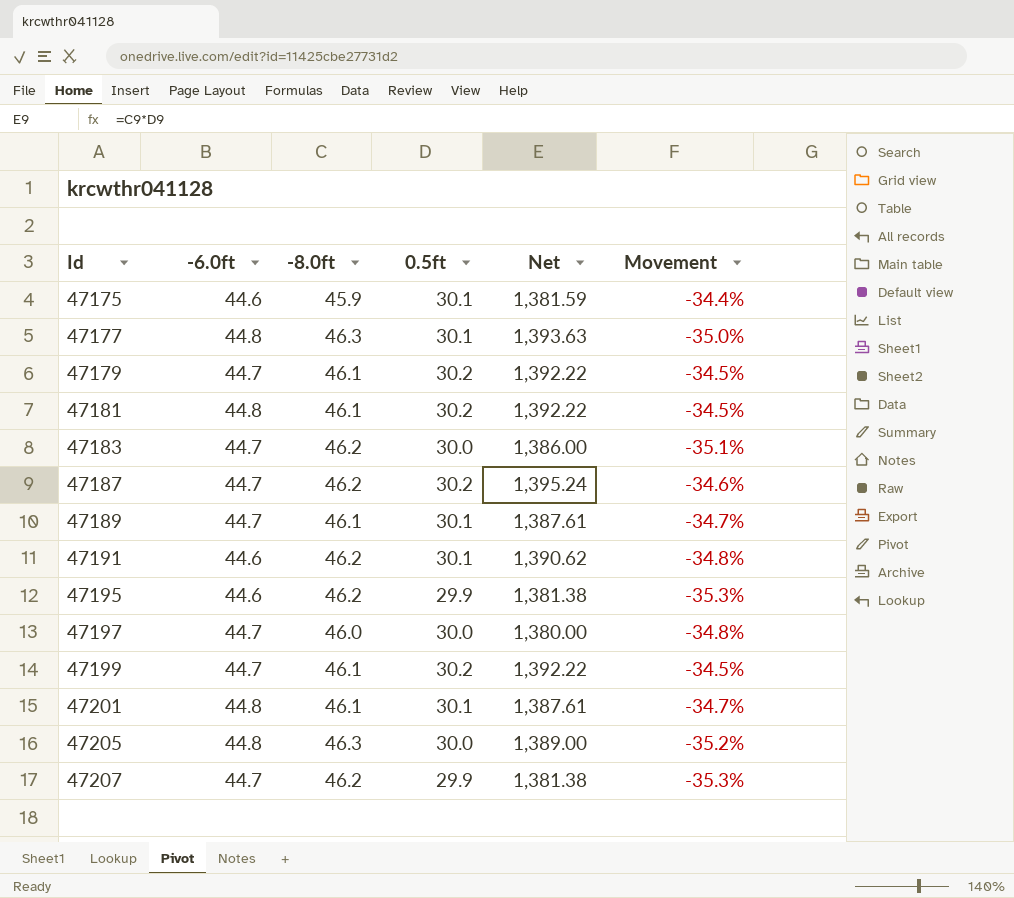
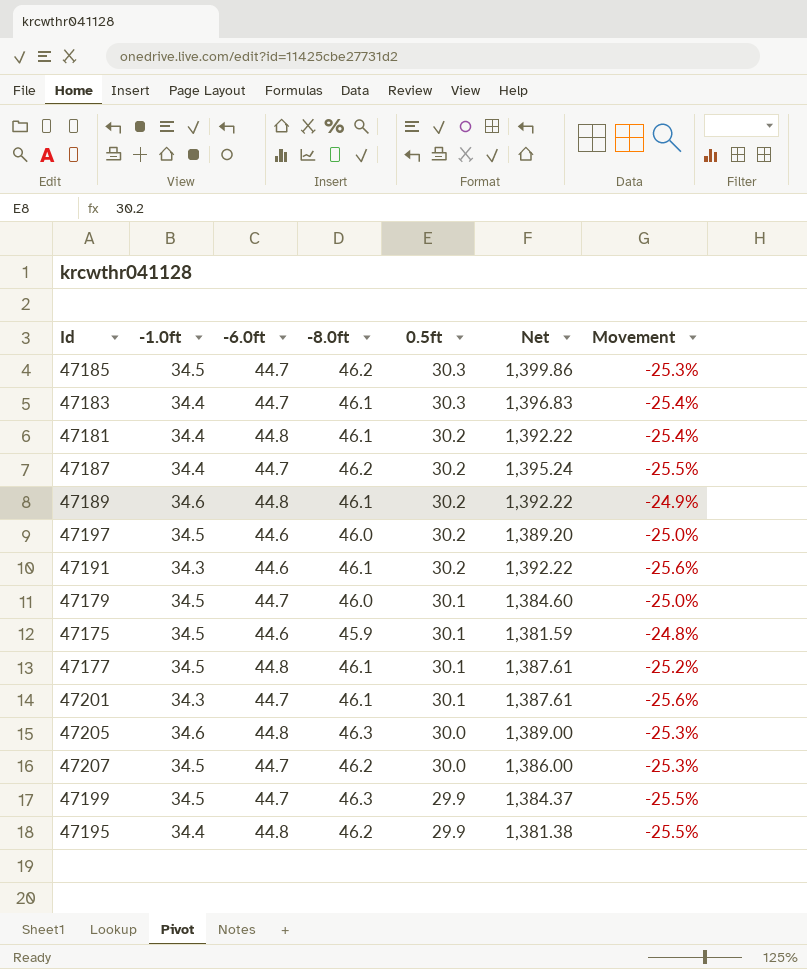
row order: Id ascending -> 0.5ft descending
column -1.0ft | position: none -> 2
column Movement | formula: ([0.5ft] - [-8.0ft]) / [-8.0ft] -> ([-1.0ft] - [-8.0ft]) / [-8.0ft]
row 47185: none -> 34.5 | 44.7 | 46.2 | 30.3 | 1,399.86 | -25.3%
47183 | -8.0ft: 46.2 -> 46.1
47183 | 0.5ft: 30.0 -> 30.3
47183 | Net: 1,386.00 -> 1,396.83
47189 | -6.0ft: 44.7 -> 44.8
47189 | 0.5ft: 30.1 -> 30.2
47189 | Net: 1,387.61 -> 1,392.22
47197 | -6.0ft: 44.7 -> 44.6
47197 | 0.5ft: 30.0 -> 30.2
47197 | Net: 1,380.00 -> 1,389.20
47191 | -8.0ft: 46.2 -> 46.1
47191 | 0.5ft: 30.1 -> 30.2
47191 | Net: 1,390.62 -> 1,392.22
47179 | -8.0ft: 46.1 -> 46.0
47179 | 0.5ft: 30.2 -> 30.1
47179 | Net: 1,392.22 -> 1,384.60
47177 | -8.0ft: 46.3 -> 46.1
47177 | Net: 1,393.63 -> 1,387.61
47201 | -6.0ft: 44.8 -> 44.7
47207 | 0.5ft: 29.9 -> 30.0
47207 | Net: 1,381.38 -> 1,386.00
47199 | -8.0ft: 46.1 -> 46.3
47199 | 0.5ft: 30.2 -> 29.9
47199 | Net: 1,392.22 -> 1,384.37
47195 | -6.0ft: 44.6 -> 44.8

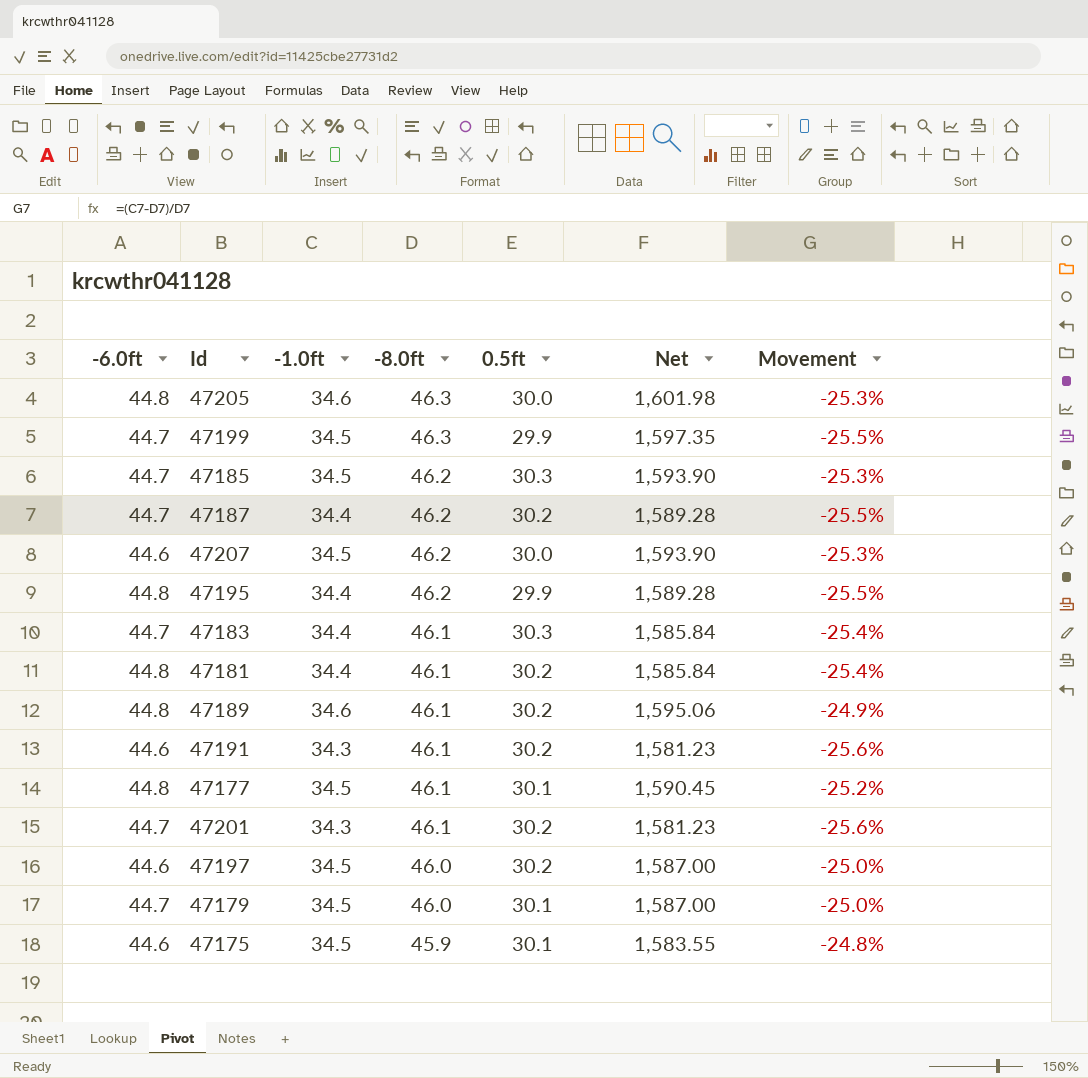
row order: 0.5ft descending -> -8.0ft descending
column -6.0ft | position: 3 -> 1
column Net | formula: [-8.0ft] * [0.5ft] -> [-1.0ft] * [-8.0ft]
47207 | -6.0ft: 44.7 -> 44.6
47201 | 0.5ft: 30.1 -> 30.2

